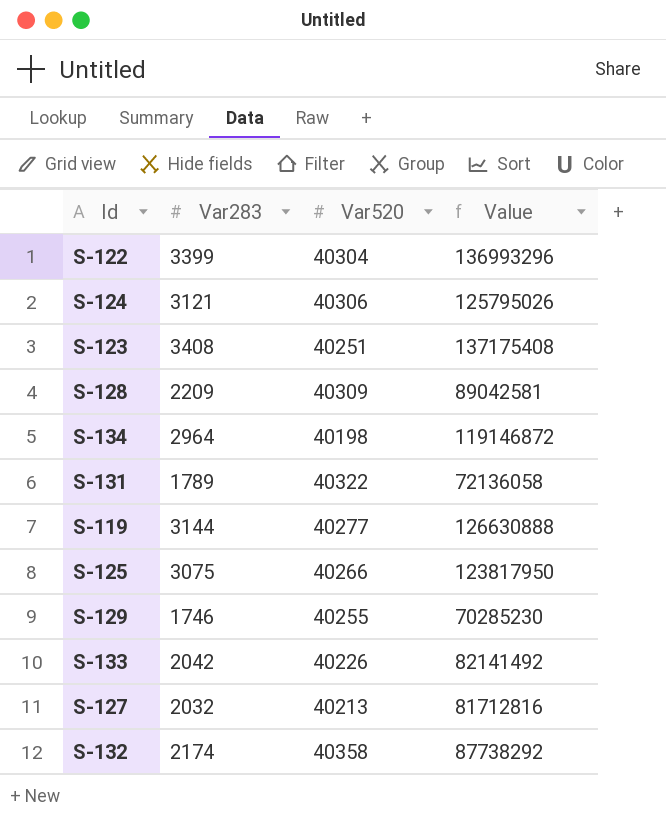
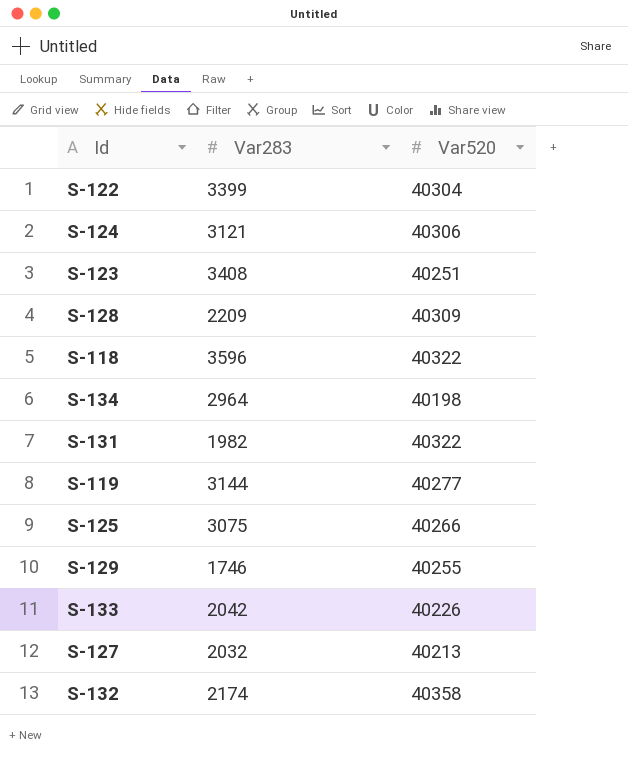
column Value | formula: [Var283] * [Var520] -> none
row S-118: none -> 3596 | 40322
S-131 | Var283: 1789 -> 1982

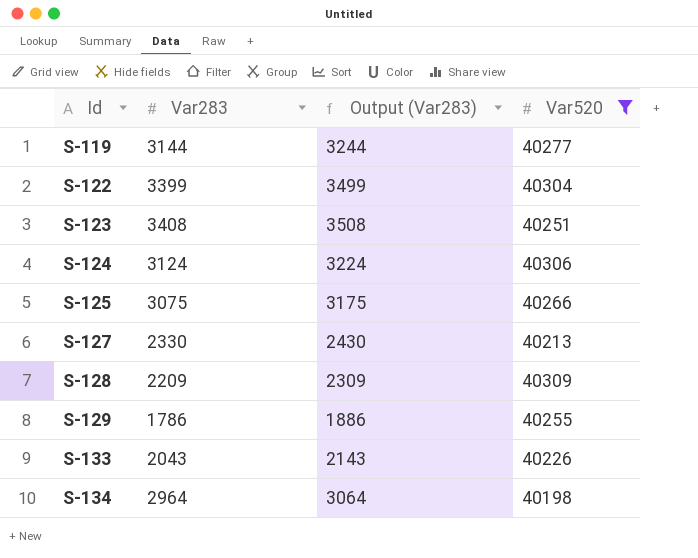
filter: none -> Var520 <= 40309
row order: none -> Id ascending
column Output (Var283) | formula: none -> [Var283] + 100
S-124 | Var283: 3121 -> 3124
S-127 | Var283: 2032 -> 2330
S-129 | Var283: 1746 -> 1786
S-133 | Var283: 2042 -> 2043

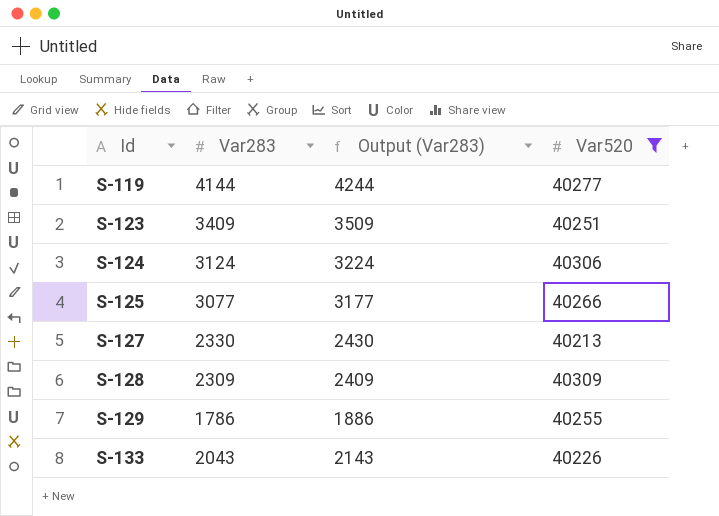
row S-122: 3399 | 3499 | 40304 -> none
row S-134: 2964 | 3064 | 40198 -> none
S-119 | Var283: 3144 -> 4144
S-119 | Output (Var283): 3244 -> 4244
S-123 | Var283: 3408 -> 3409
S-123 | Output (Var283): 3508 -> 3509
S-125 | Var283: 3075 -> 3077
S-125 | Output (Var283): 3175 -> 3177
S-128 | Var283: 2209 -> 2309
S-128 | Output (Var283): 2309 -> 2409

